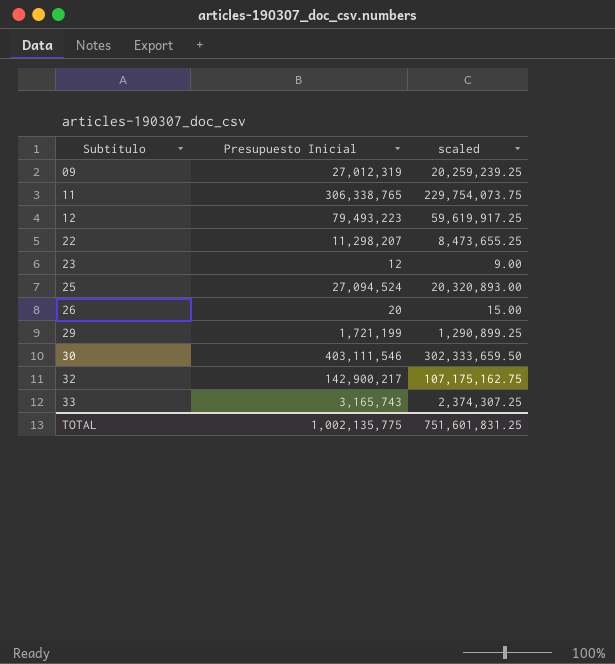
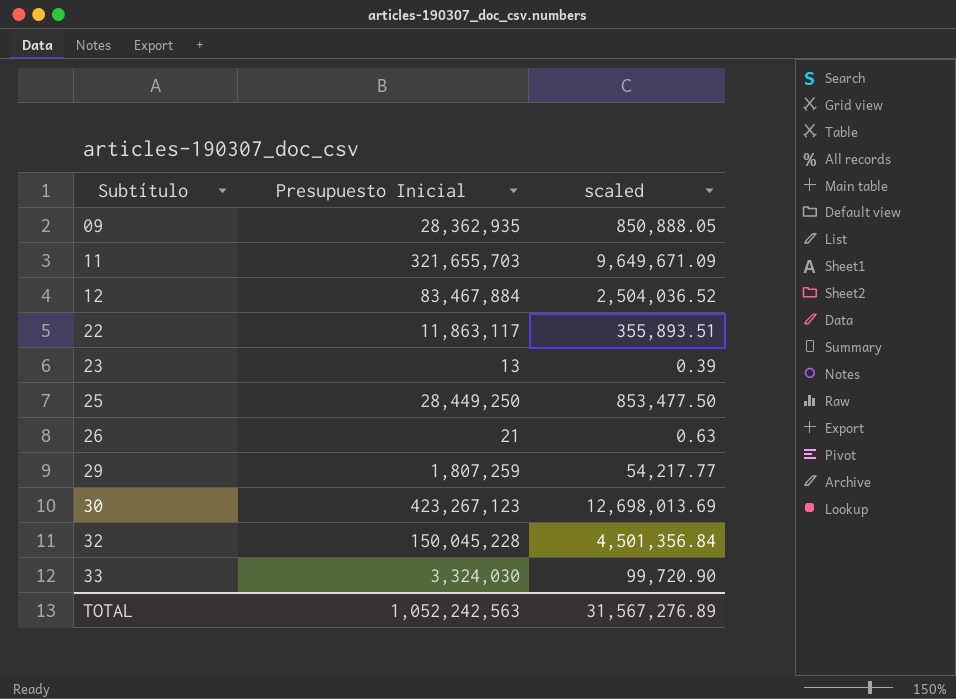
column scaled | formula: [Presupuesto Inicial] * 0.75 -> [Presupuesto Inicial] * 0.03
09 | Presupuesto Inicial: 27,012,319 -> 28,362,935
11 | Presupuesto Inicial: 306,338,765 -> 321,655,703
12 | Presupuesto Inicial: 79,493,223 -> 83,467,884
22 | Presupuesto Inicial: 11,298,207 -> 11,863,117
23 | Presupuesto Inicial: 12 -> 13
25 | Presupuesto Inicial: 27,094,524 -> 28,449,250
26 | Presupuesto Inicial: 20 -> 21
29 | Presupuesto Inicial: 1,721,199 -> 1,807,259
30 | Presupuesto Inicial: 403,111,546 -> 423,267,123
32 | Presupuesto Inicial: 142,900,217 -> 150,045,228
33 | Presupuesto Inicial: 3,165,743 -> 3,324,030
TOTAL | Presupuesto Inicial: 1,002,135,775 -> 1,052,242,563
TOTAL | scaled: 751,601,831.25 -> 31,567,276.89

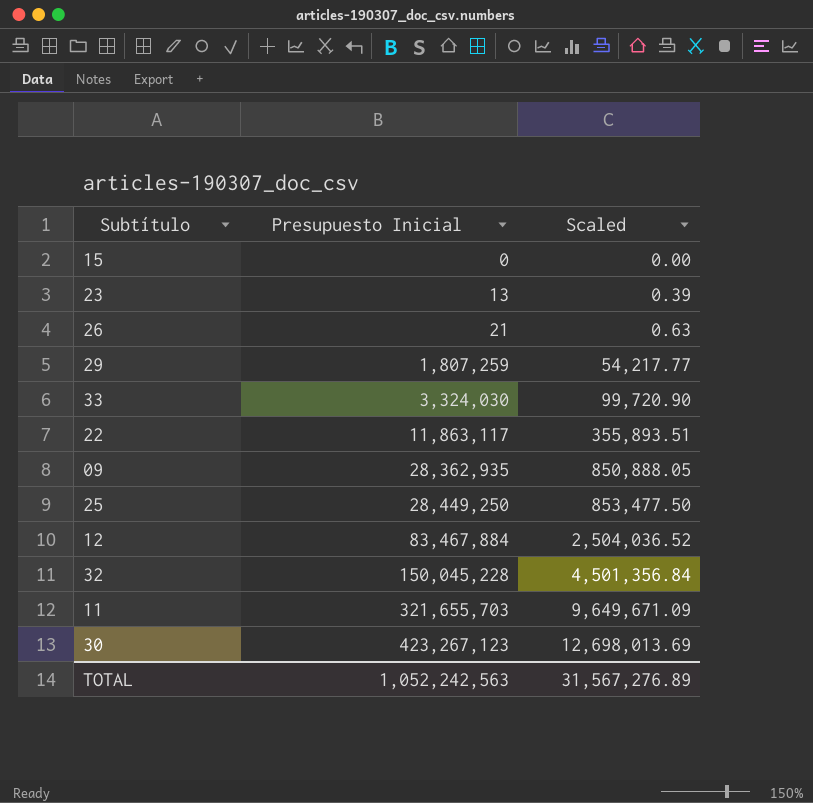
row order: Subtítulo ascending -> Presupuesto Inicial ascending
column name: scaled -> Scaled
row 15: none -> 0 | 0.00

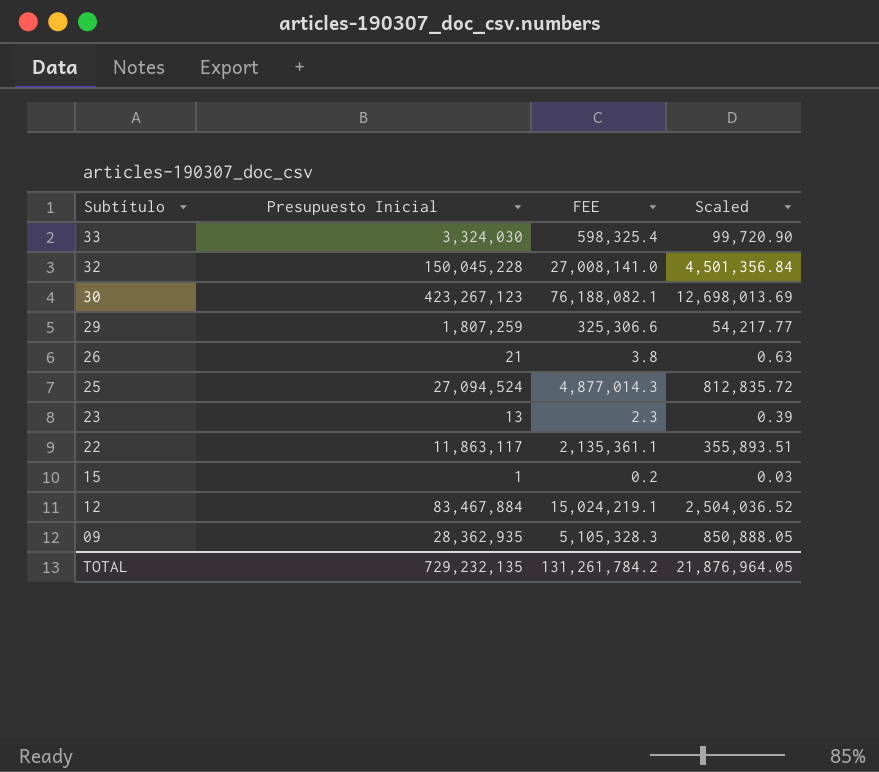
row order: Presupuesto Inicial ascending -> Subtítulo descending
column FEE | formula: none -> [Presupuesto Inicial] * 0.18
row 11: 321,655,703 | 9,649,671.09 -> none
25 | Presupuesto Inicial: 28,449,250 -> 27,094,524
25 | Scaled: 853,477.50 -> 812,835.72
15 | Presupuesto Inicial: 0 -> 1
15 | Scaled: 0.00 -> 0.03
TOTAL | Presupuesto Inicial: 1,052,242,563 -> 729,232,135
TOTAL | Scaled: 31,567,276.89 -> 21,876,964.05

